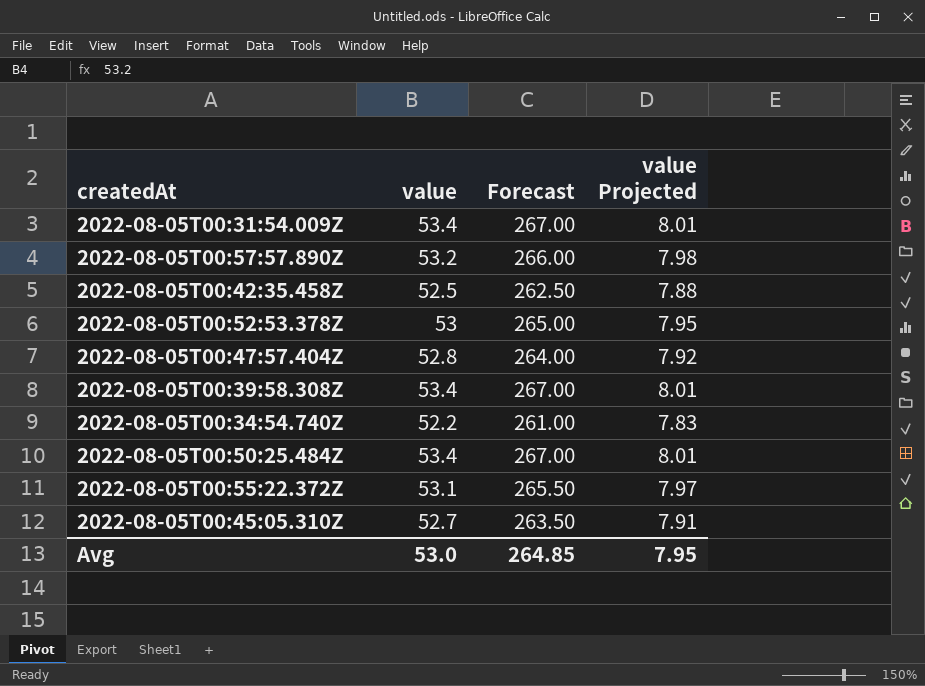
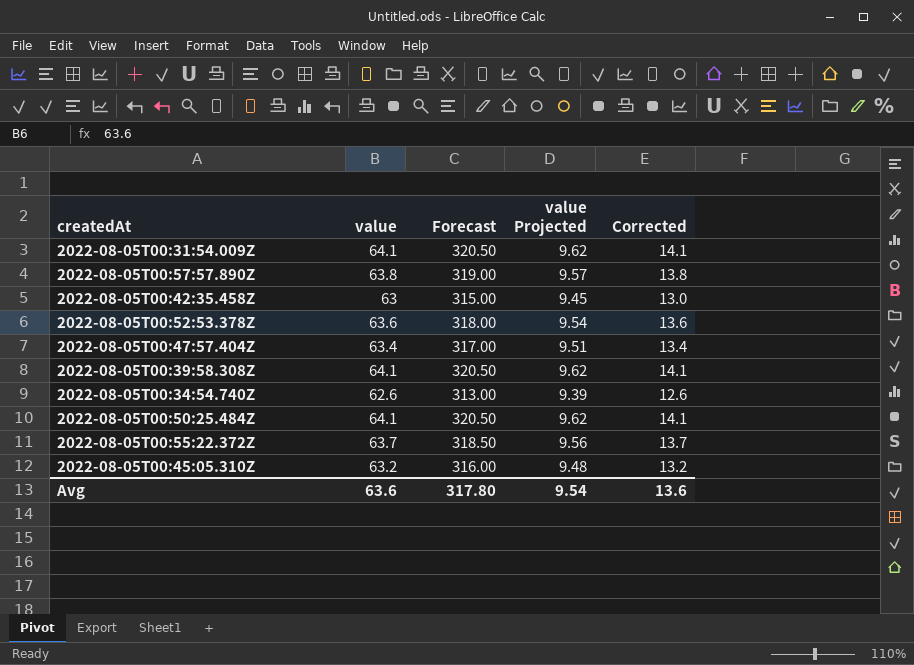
column Corrected | formula: none -> [value] - 50
2022-08-05T00:31:54.009Z | value: 53.4 -> 64.1
2022-08-05T00:31:54.009Z | Forecast: 267.00 -> 320.50
2022-08-05T00:31:54.009Z | value Projected: 8.01 -> 9.62
2022-08-05T00:57:57.890Z | value: 53.2 -> 63.8
2022-08-05T00:57:57.890Z | Forecast: 266.00 -> 319.00
2022-08-05T00:57:57.890Z | value Projected: 7.98 -> 9.57
2022-08-05T00:42:35.458Z | value: 52.5 -> 63
2022-08-05T00:42:35.458Z | Forecast: 262.50 -> 315.00
2022-08-05T00:42:35.458Z | value Projected: 7.88 -> 9.45
2022-08-05T00:52:53.378Z | value: 53 -> 63.6
2022-08-05T00:52:53.378Z | Forecast: 265.00 -> 318.00
2022-08-05T00:52:53.378Z | value Projected: 7.95 -> 9.54
2022-08-05T00:47:57.404Z | value: 52.8 -> 63.4
2022-08-05T00:47:57.404Z | Forecast: 264.00 -> 317.00
2022-08-05T00:47:57.404Z | value Projected: 7.92 -> 9.51
2022-08-05T00:39:58.308Z | value: 53.4 -> 64.1
2022-08-05T00:39:58.308Z | Forecast: 267.00 -> 320.50
2022-08-05T00:39:58.308Z | value Projected: 8.01 -> 9.62
2022-08-05T00:34:54.740Z | value: 52.2 -> 62.6
2022-08-05T00:34:54.740Z | Forecast: 261.00 -> 313.00
2022-08-05T00:34:54.740Z | value Projected: 7.83 -> 9.39
2022-08-05T00:50:25.484Z | value: 53.4 -> 64.1
2022-08-05T00:50:25.484Z | Forecast: 267.00 -> 320.50
2022-08-05T00:50:25.484Z | value Projected: 8.01 -> 9.62
2022-08-05T00:55:22.372Z | value: 53.1 -> 63.7
2022-08-05T00:55:22.372Z | Forecast: 265.50 -> 318.50
2022-08-05T00:55:22.372Z | value Projected: 7.97 -> 9.56
2022-08-05T00:45:05.310Z | value: 52.7 -> 63.2
2022-08-05T00:45:05.310Z | Forecast: 263.50 -> 316.00
2022-08-05T00:45:05.310Z | value Projected: 7.91 -> 9.48
Avg | value: 53.0 -> 63.6
Avg | Forecast: 264.85 -> 317.80
Avg | value Projected: 7.95 -> 9.54

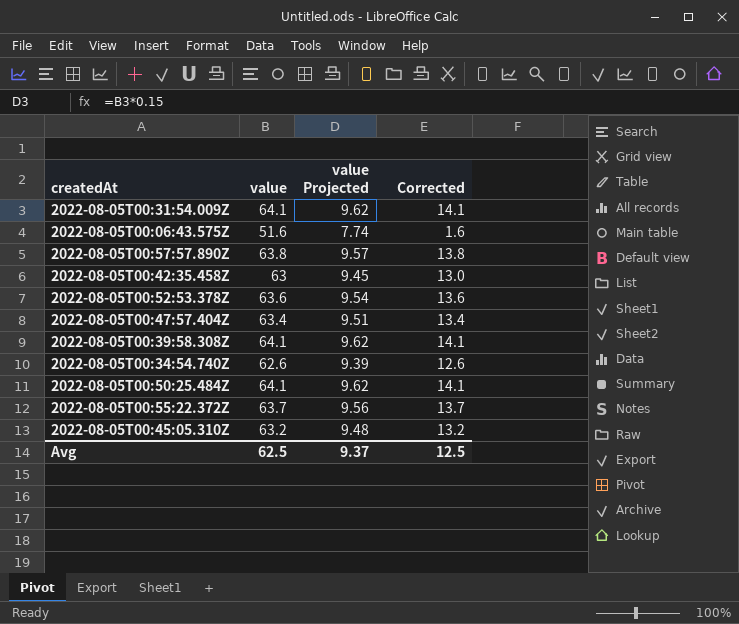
column Forecast | formula: [value] * 5 -> none
row 2022-08-05T00:06:43.575Z: none -> 51.6 | 7.74 | 1.6
Avg | value: 63.6 -> 62.5
Avg | value Projected: 9.54 -> 9.37
Avg | Corrected: 13.6 -> 12.5

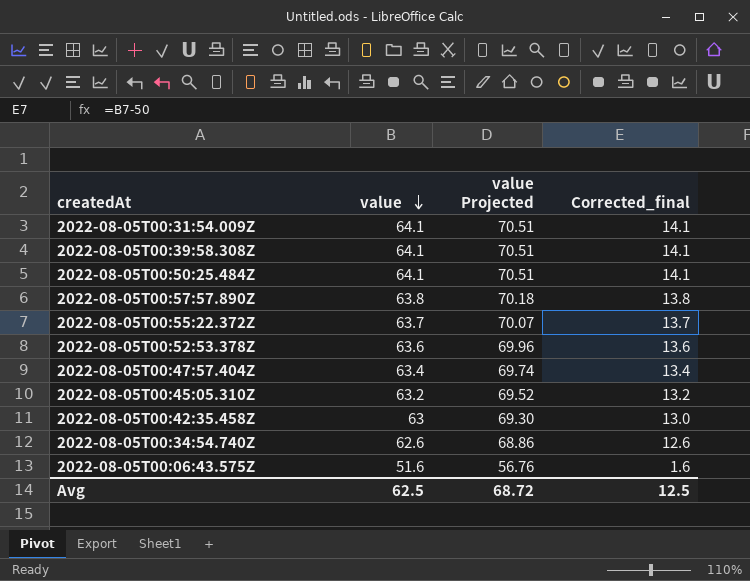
row order: none -> value descending
column value Projected | formula: [value] * 0.15 -> [value] * 1.1
column name: Corrected -> Corrected_final
Avg | value Projected: 9.37 -> 68.72

